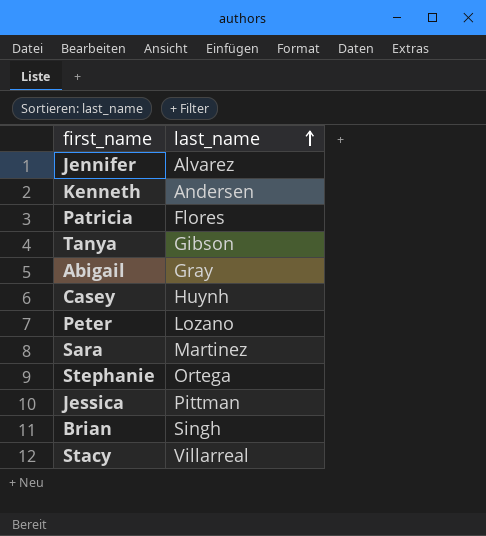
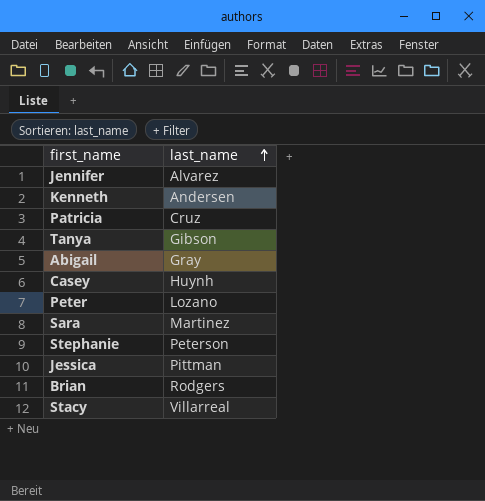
Patricia | last_name: Flores -> Cruz
Stephanie | last_name: Ortega -> Peterson
Brian | last_name: Singh -> Rodgers

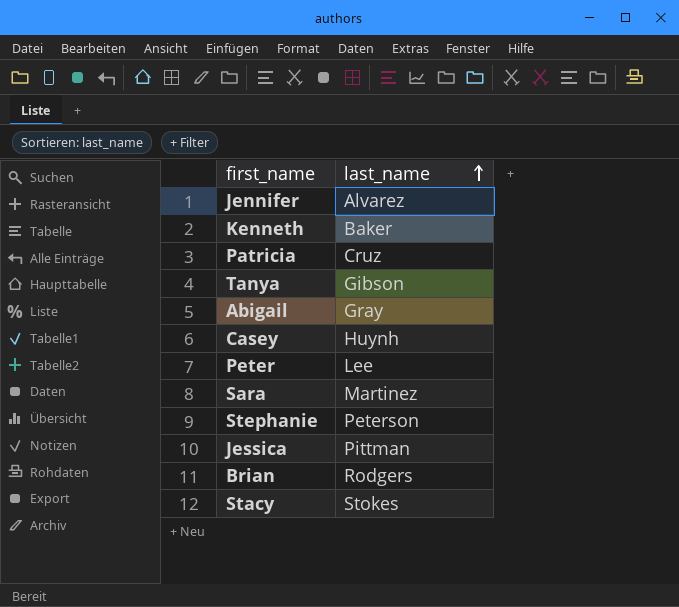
Kenneth | last_name: Andersen -> Baker
Peter | last_name: Lozano -> Lee
Stacy | last_name: Villarreal -> Stokes

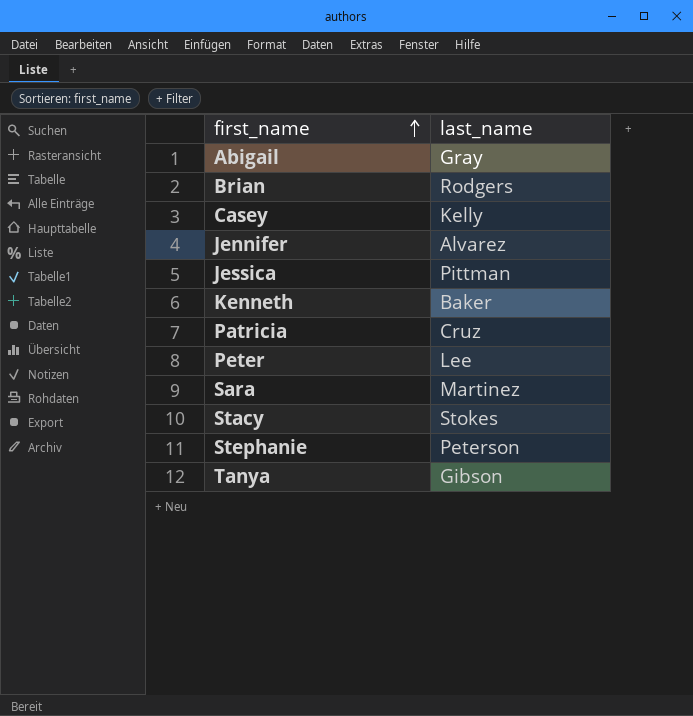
row order: last_name ascending -> first_name ascending
Casey | last_name: Huynh -> Kelly

